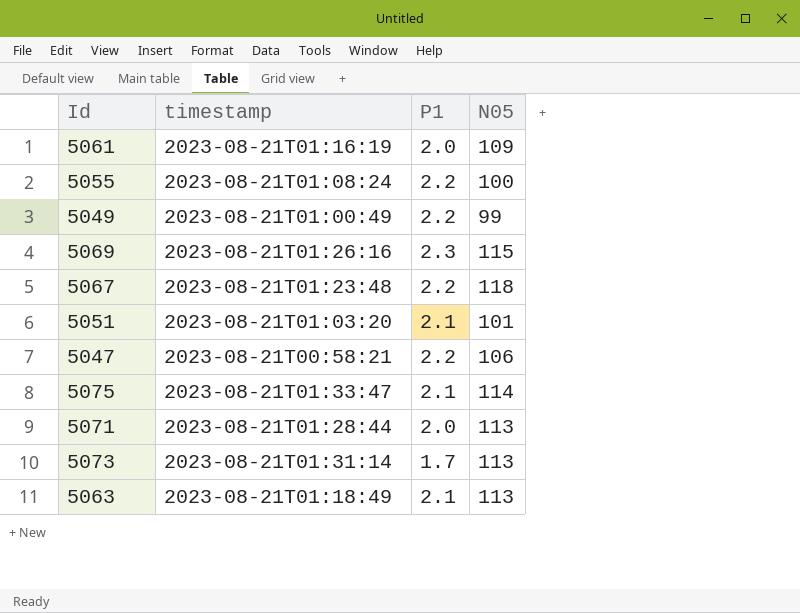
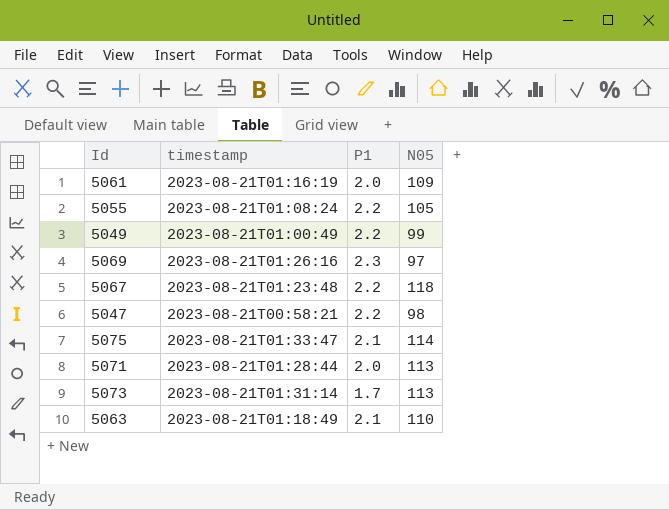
row 5051: 2023-08-21T01:03:20 | 2.1 | 101 -> none
5055 | N05: 100 -> 105
5069 | N05: 115 -> 97
5047 | N05: 106 -> 98
5063 | N05: 113 -> 110

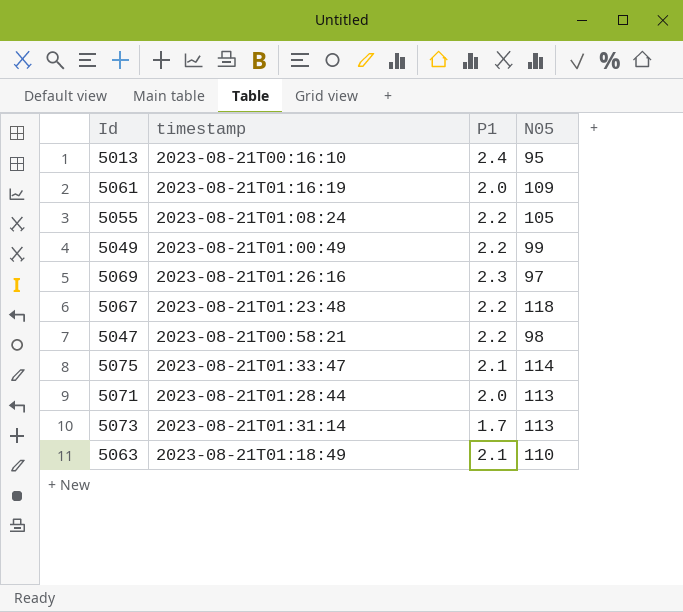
row 5013: none -> 2023-08-21T00:16:10 | 2.4 | 95

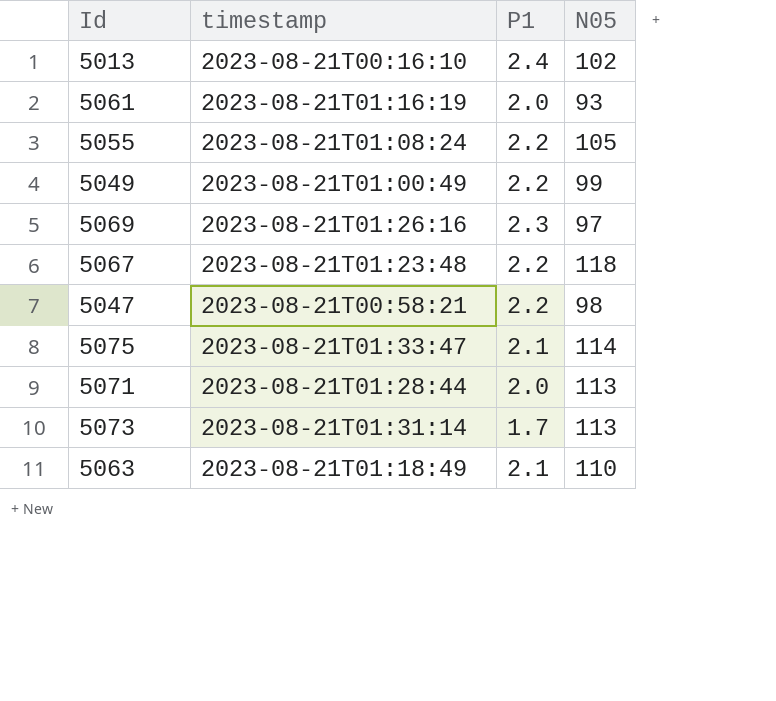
5013 | N05: 95 -> 102
5061 | N05: 109 -> 93

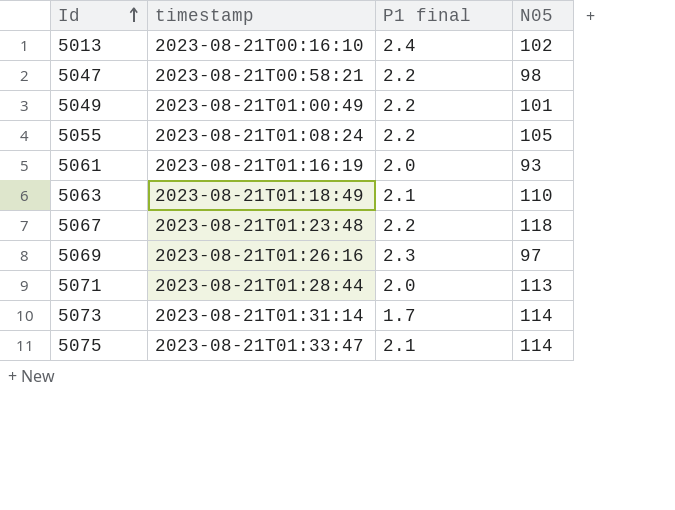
row order: none -> Id ascending
column name: P1 -> P1 final
5049 | N05: 99 -> 101
5073 | N05: 113 -> 114

